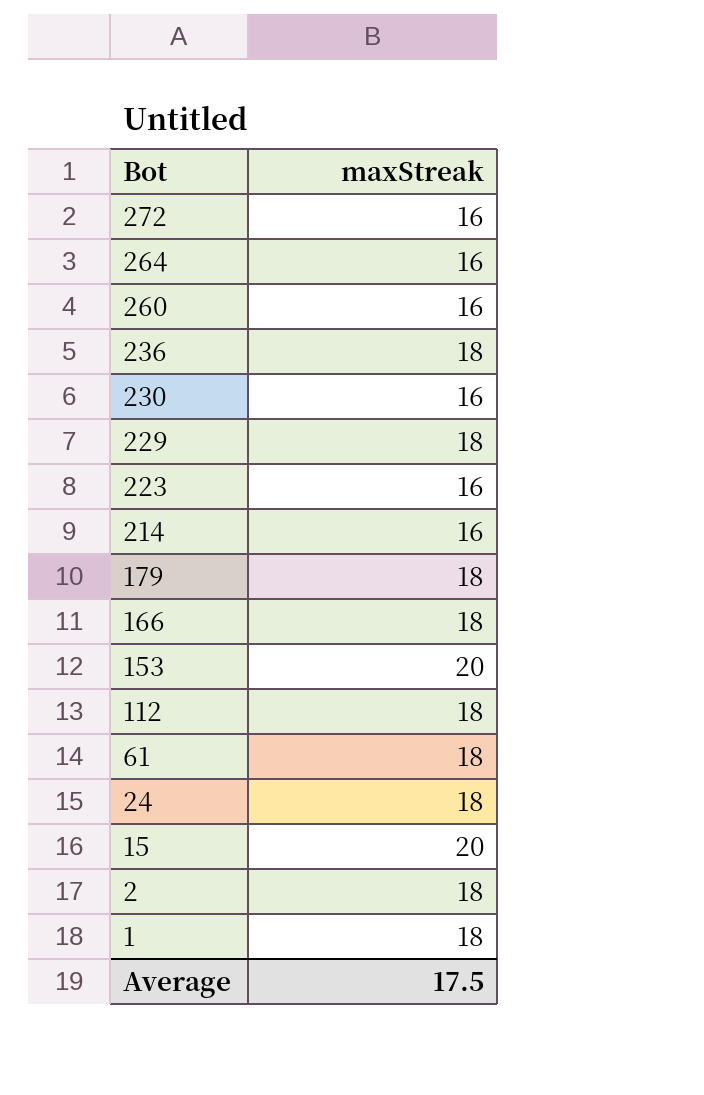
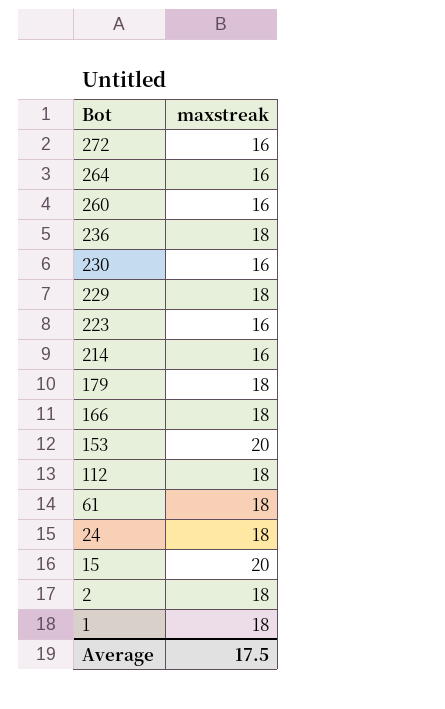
column name: maxStreak -> maxstreak

